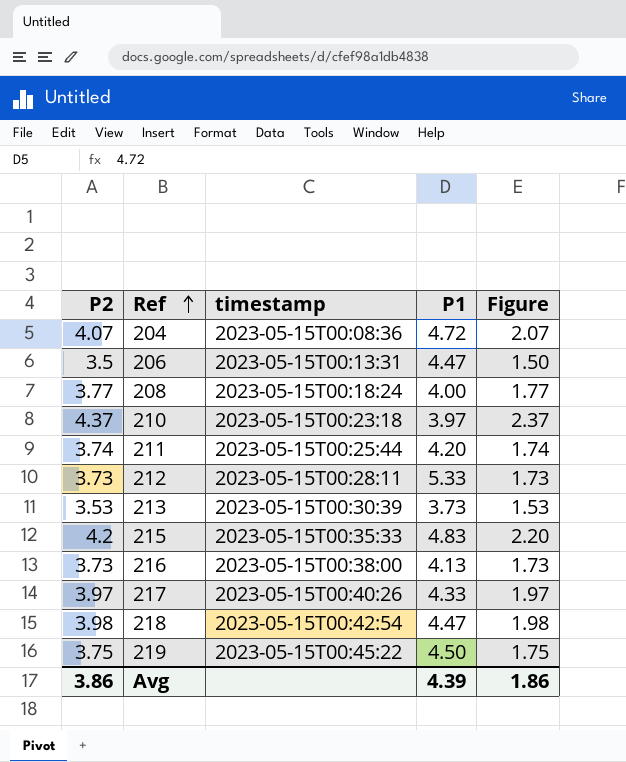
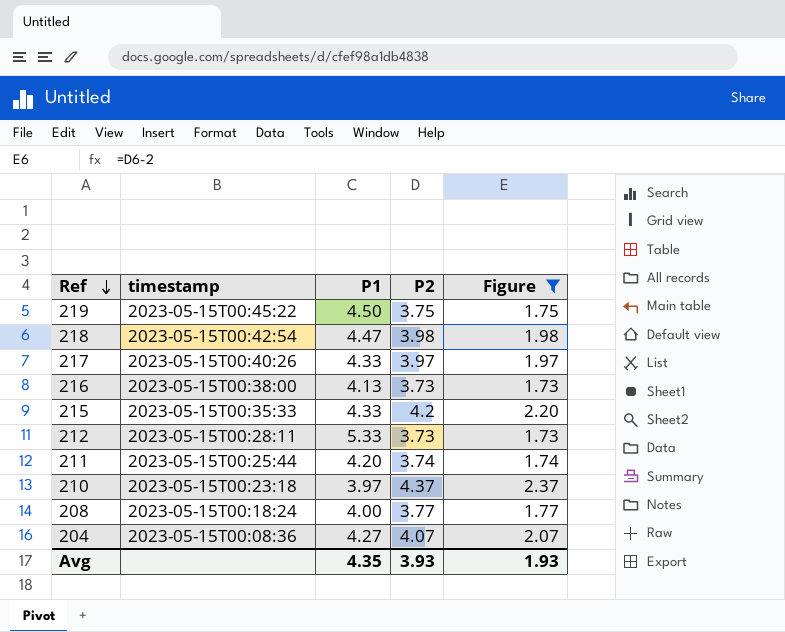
filter: none -> Figure >= 1.73
row order: Ref ascending -> Ref descending
column P2 | position: 1 -> 4
215 | P1: 4.83 -> 4.33
204 | P1: 4.72 -> 4.27
Avg | P1: 4.39 -> 4.35
Avg | P2: 3.86 -> 3.93
Avg | Figure: 1.86 -> 1.93

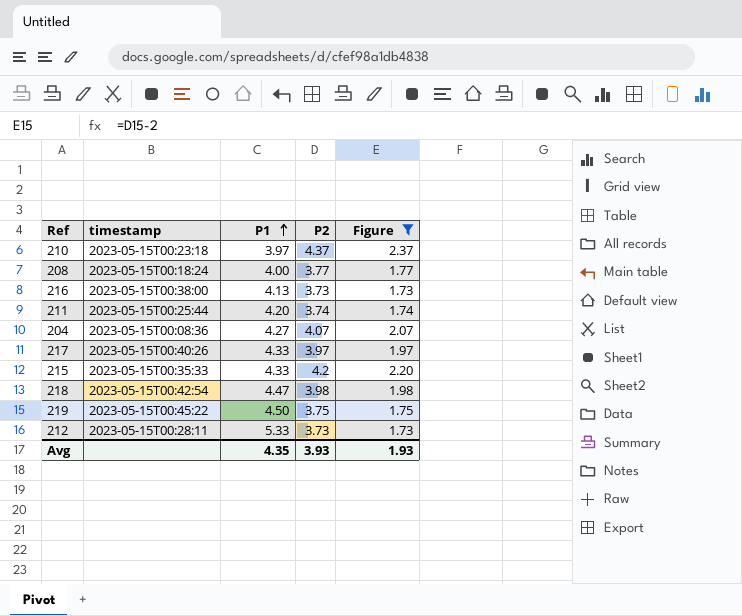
row order: Ref descending -> P1 ascending

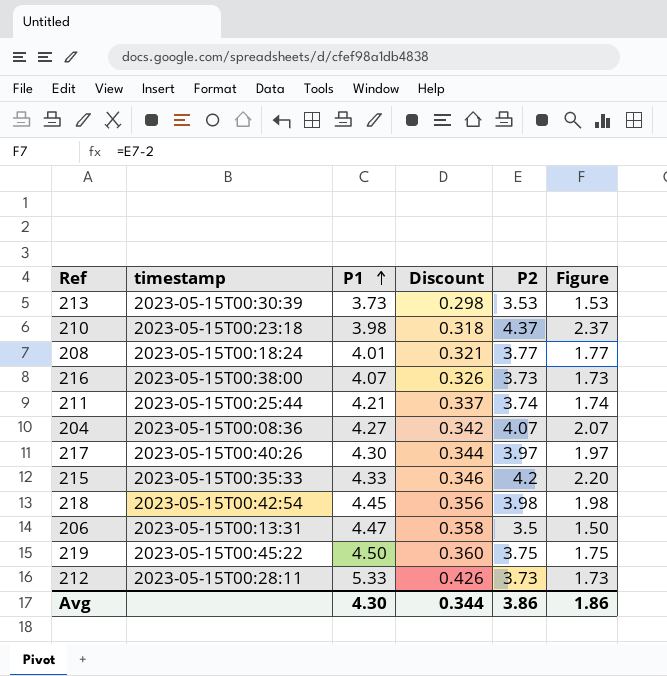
filter: Figure >= 1.73 -> none
column Discount | formula: none -> [P1] * 0.08
210 | P1: 3.97 -> 3.98
208 | P1: 4.00 -> 4.01
216 | P1: 4.13 -> 4.07
211 | P1: 4.20 -> 4.21
217 | P1: 4.33 -> 4.30
218 | P1: 4.47 -> 4.45
Avg | P1: 4.35 -> 4.30
Avg | P2: 3.93 -> 3.86
Avg | Figure: 1.93 -> 1.86

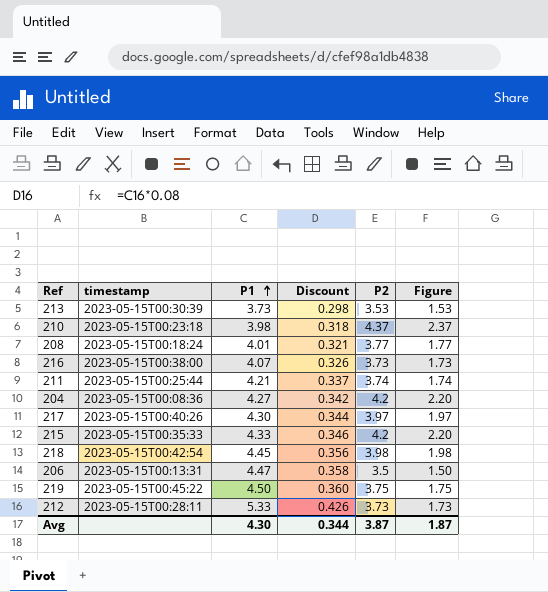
204 | P2: 4.07 -> 4.2
204 | Figure: 2.07 -> 2.20
Avg | P2: 3.86 -> 3.87
Avg | Figure: 1.86 -> 1.87

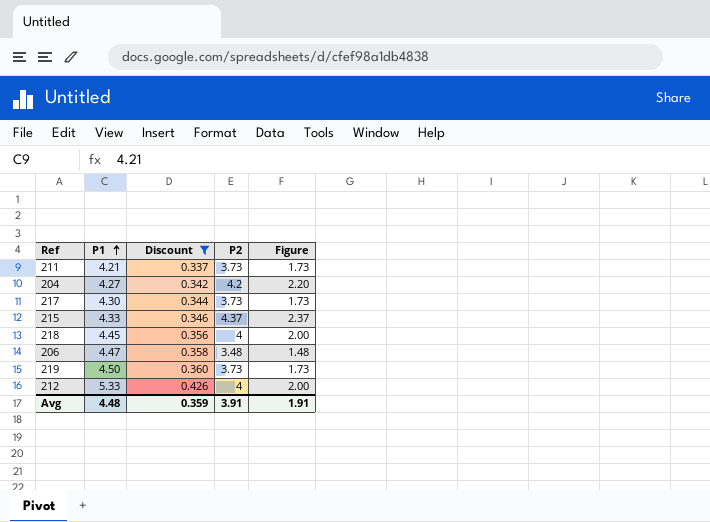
filter: none -> Discount >= 0.337
column timestamp | position: 2 -> none
211 | P2: 3.74 -> 3.73
211 | Figure: 1.74 -> 1.73
217 | P2: 3.97 -> 3.73
217 | Figure: 1.97 -> 1.73
215 | P2: 4.2 -> 4.37
215 | Figure: 2.20 -> 2.37
218 | P2: 3.98 -> 4
218 | Figure: 1.98 -> 2.00
206 | P2: 3.5 -> 3.48
206 | Figure: 1.50 -> 1.48
219 | P2: 3.75 -> 3.73
219 | Figure: 1.75 -> 1.73
212 | P2: 3.73 -> 4
212 | Figure: 1.73 -> 2.00
Avg | P1: 4.30 -> 4.48
Avg | Discount: 0.344 -> 0.359
Avg | P2: 3.87 -> 3.91
Avg | Figure: 1.87 -> 1.91

